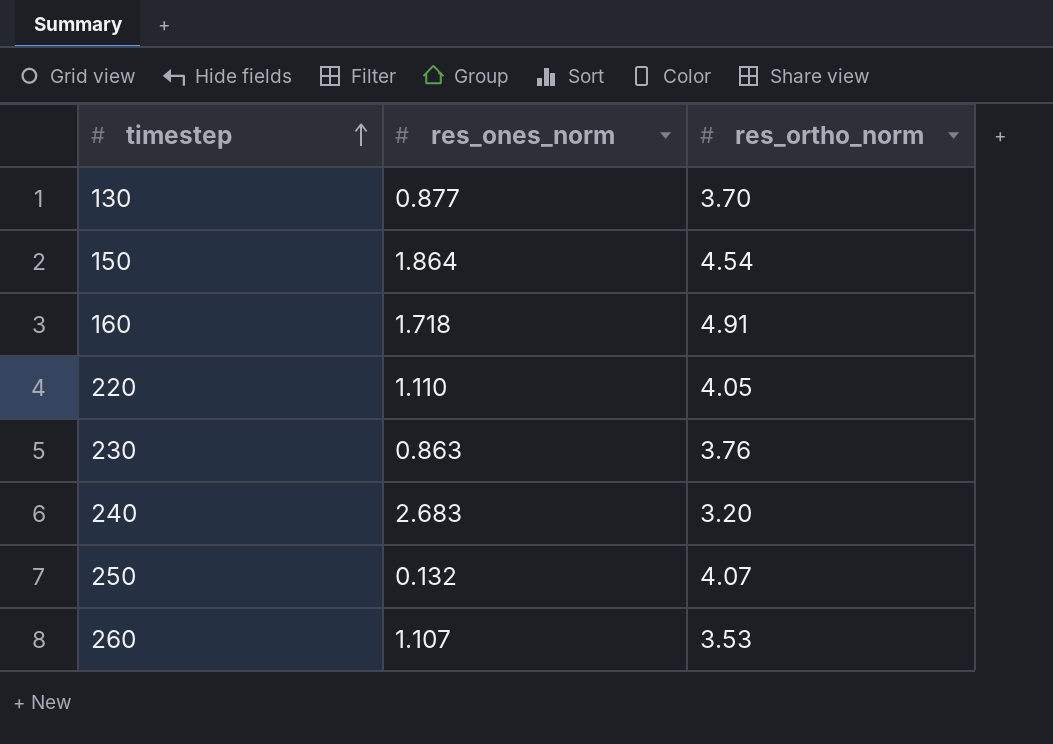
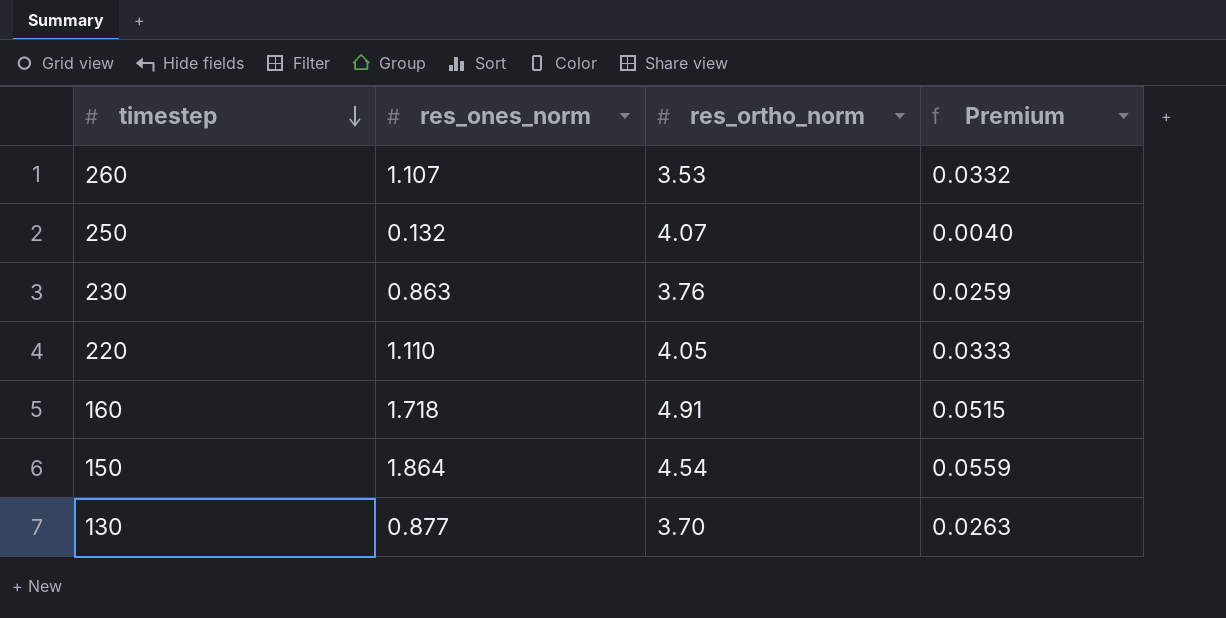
row order: timestep ascending -> timestep descending
column Premium | formula: none -> [res_ones_norm] * 0.03
row 240: 2.683 | 3.20 -> none

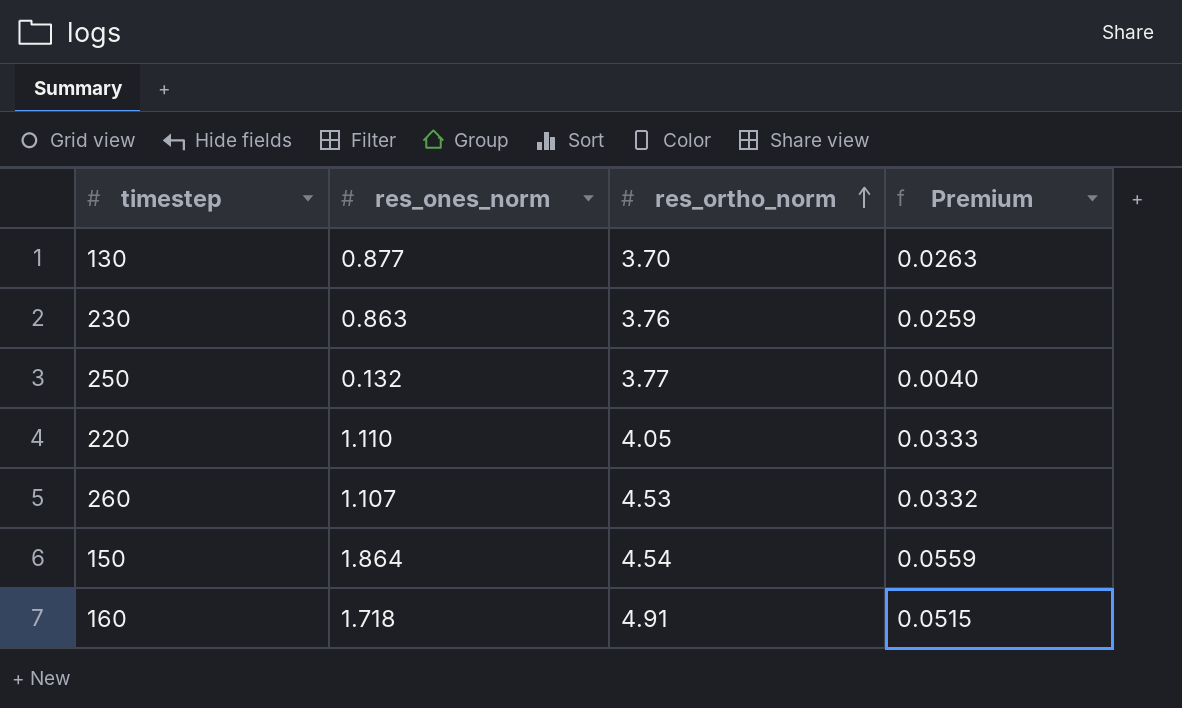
row order: timestep descending -> res_ortho_norm ascending
250 | res_ortho_norm: 4.07 -> 3.77
260 | res_ortho_norm: 3.53 -> 4.53

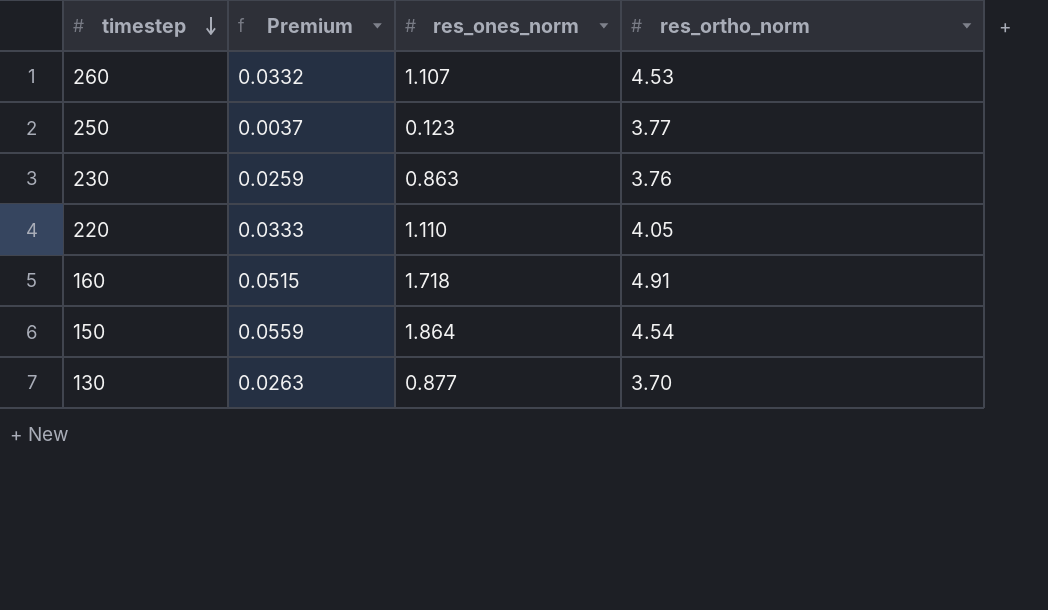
row order: res_ortho_norm ascending -> timestep descending
column Premium | position: 4 -> 2
250 | Premium: 0.0040 -> 0.0037
250 | res_ones_norm: 0.132 -> 0.123

